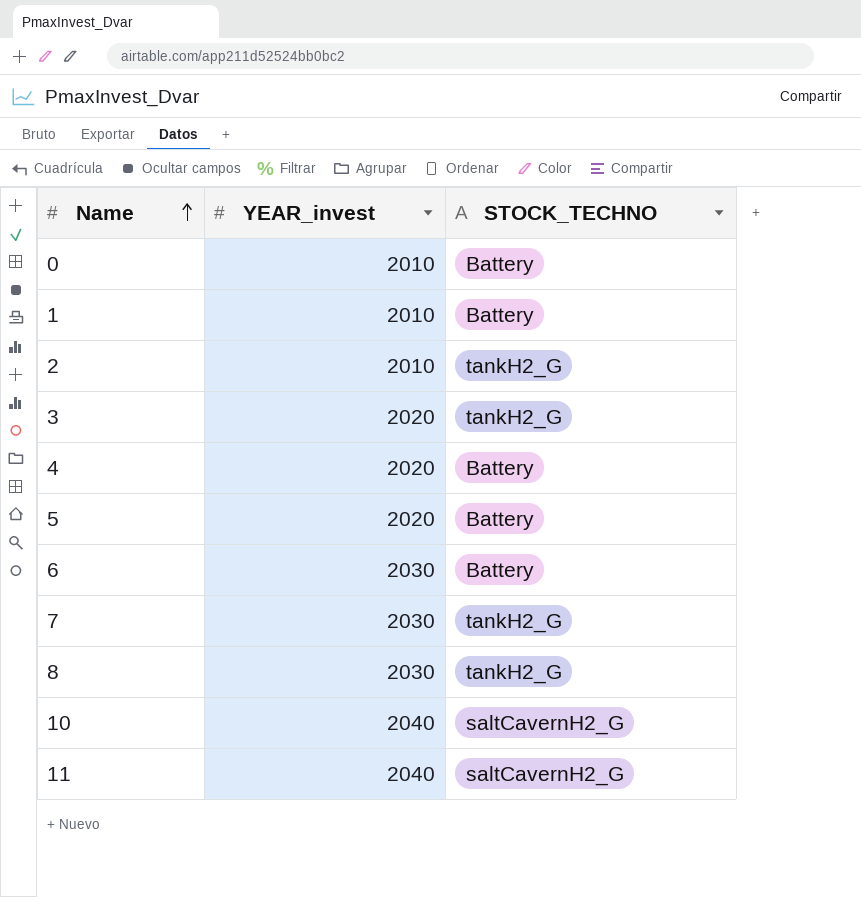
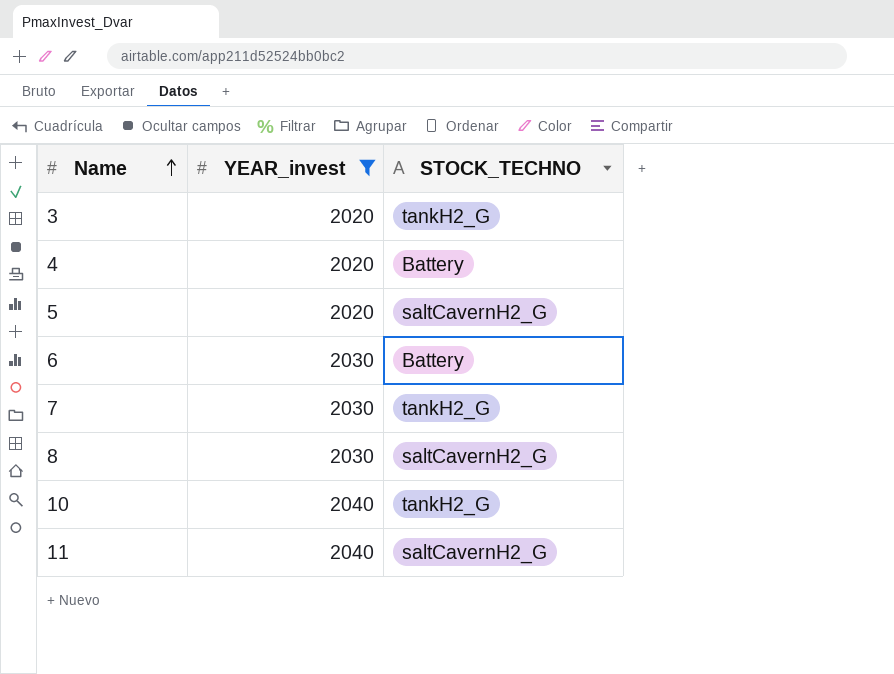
filter: none -> YEAR_invest != 2010
5 | STOCK_TECHNO: Battery -> saltCavernH2_G
8 | STOCK_TECHNO: tankH2_G -> saltCavernH2_G
10 | STOCK_TECHNO: saltCavernH2_G -> tankH2_G

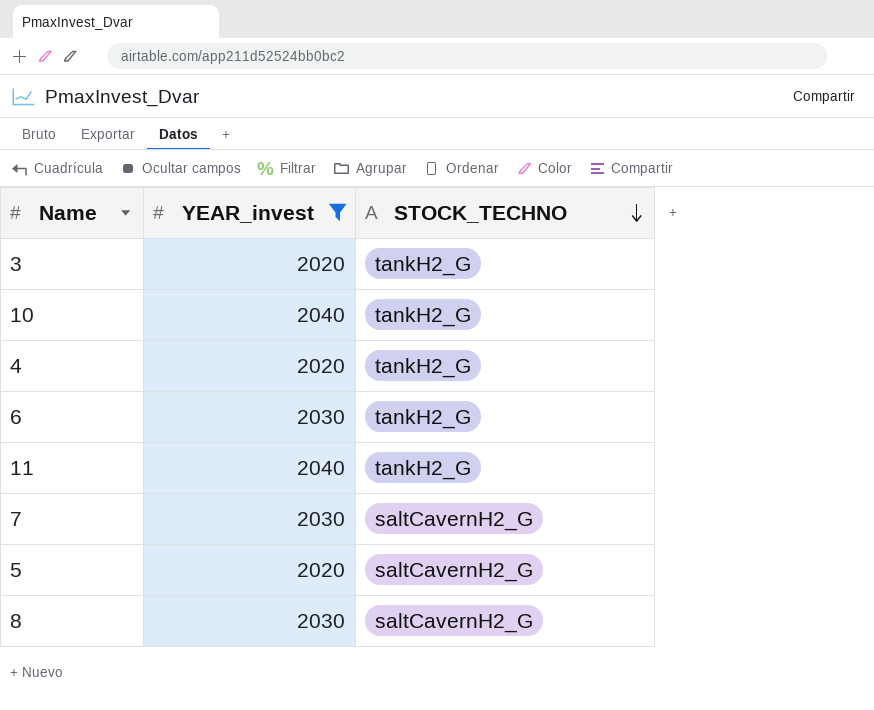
row order: Name ascending -> STOCK_TECHNO descending
4 | STOCK_TECHNO: Battery -> tankH2_G
6 | STOCK_TECHNO: Battery -> tankH2_G
11 | STOCK_TECHNO: saltCavernH2_G -> tankH2_G
7 | STOCK_TECHNO: tankH2_G -> saltCavernH2_G

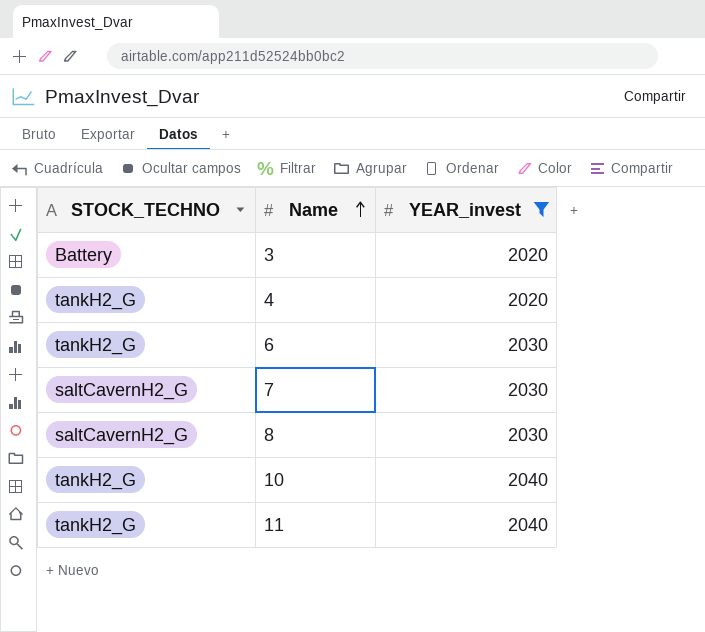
row order: STOCK_TECHNO descending -> Name ascending
column STOCK_TECHNO | position: 3 -> 1
row 5: 2020 | saltCavernH2_G -> none
3 | STOCK_TECHNO: tankH2_G -> Battery

